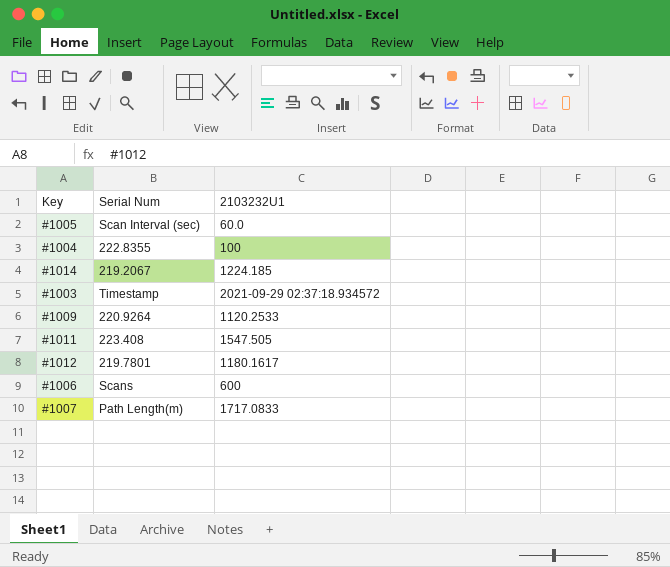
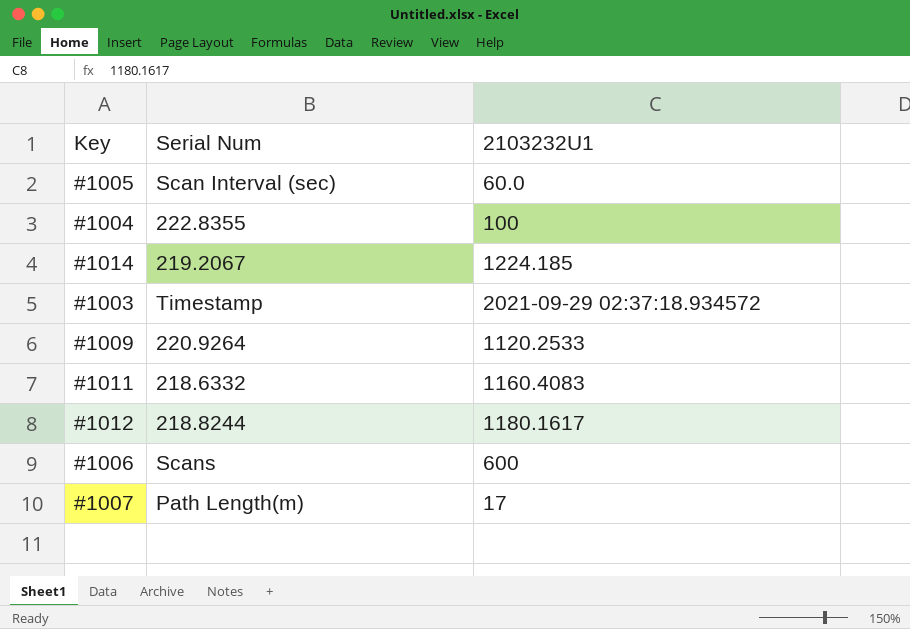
#1011 | Serial Num: 223.408 -> 218.6332
#1011 | 2103232U1: 1547.505 -> 1160.4083
#1012 | Serial Num: 219.7801 -> 218.8244
#1007 | 2103232U1: 1717.0833 -> 17

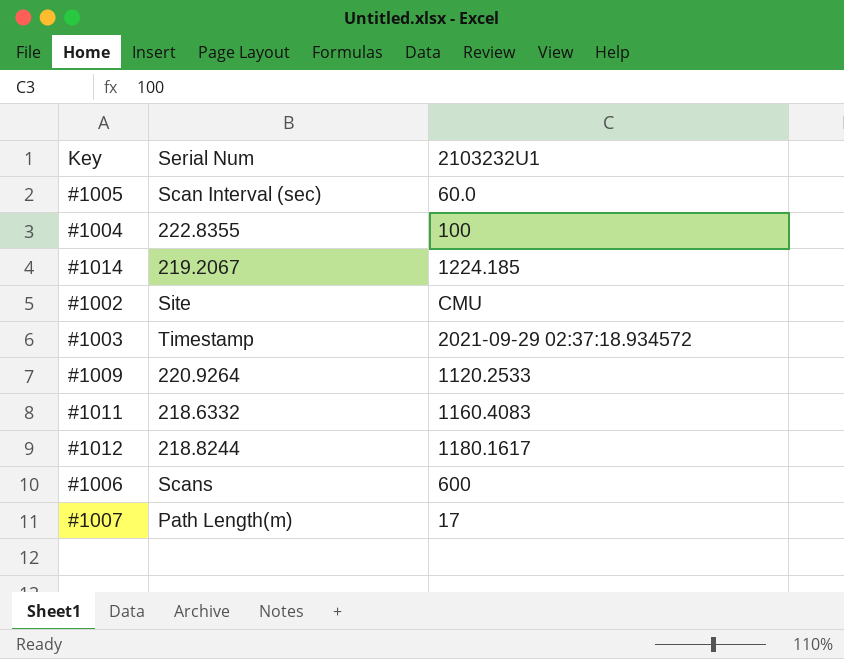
row #1002: none -> Site | CMU

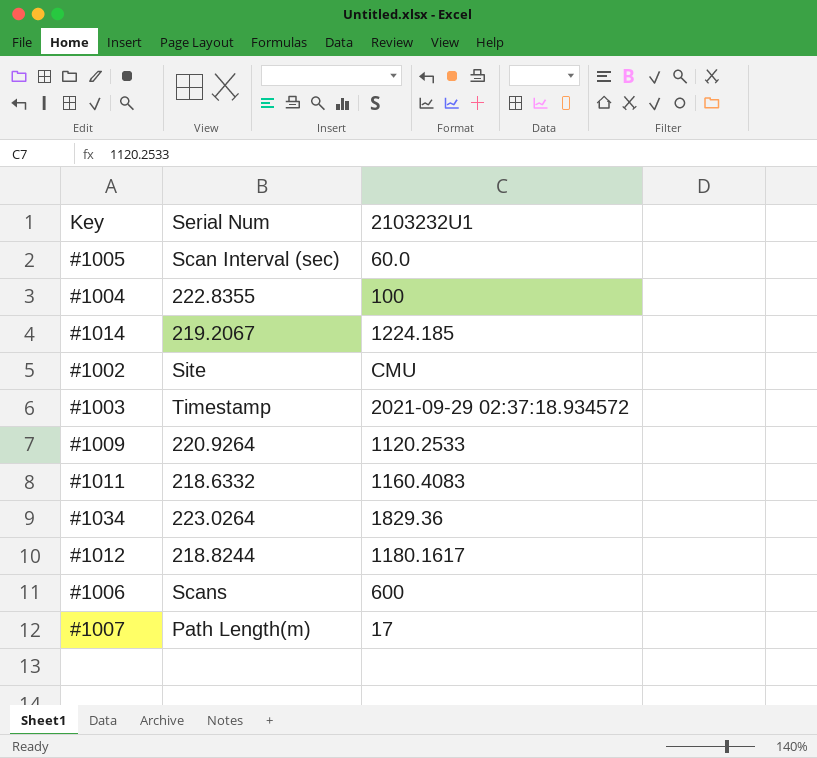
row #1034: none -> 223.0264 | 1829.36

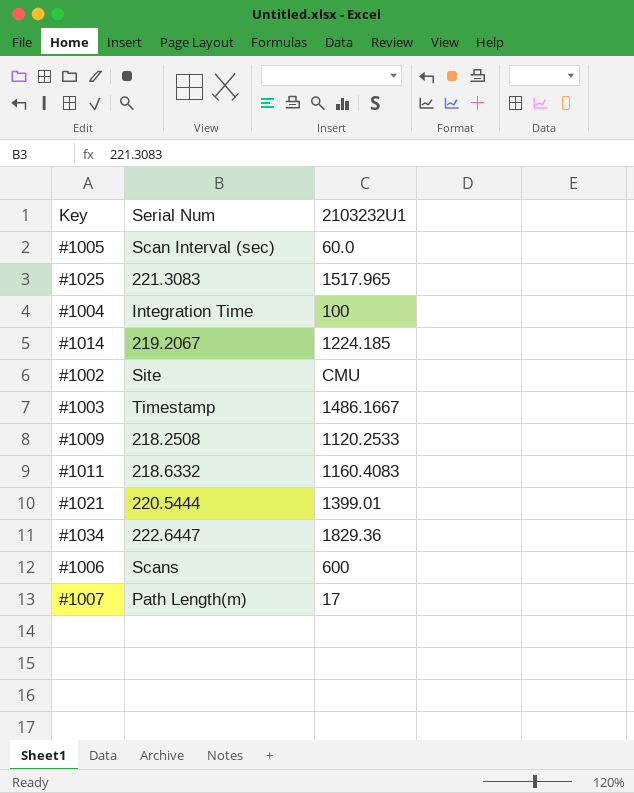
row #1012: 218.8244 | 1180.1617 -> none
row #1025: none -> 221.3083 | 1517.965
#1004 | Serial Num: 222.8355 -> Integration Time
#1003 | 2103232U1: 2021-09-29 02:37:18.934572 -> 1486.1667
#1009 | Serial Num: 220.9264 -> 218.2508
row #1021: none -> 220.5444 | 1399.01
#1034 | Serial Num: 223.0264 -> 222.6447

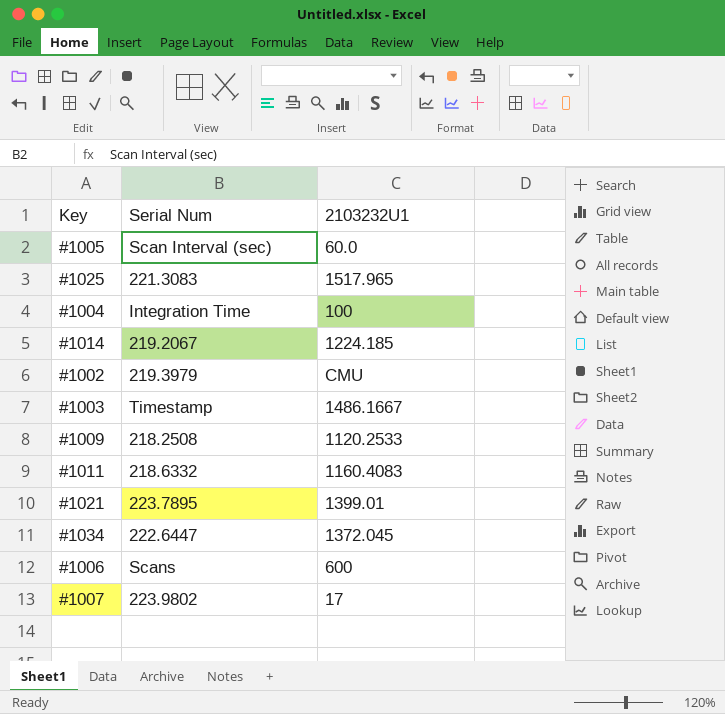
#1002 | Serial Num: Site -> 219.3979
#1021 | Serial Num: 220.5444 -> 223.7895
#1034 | 2103232U1: 1829.36 -> 1372.045
#1007 | Serial Num: Path Length(m) -> 223.9802

